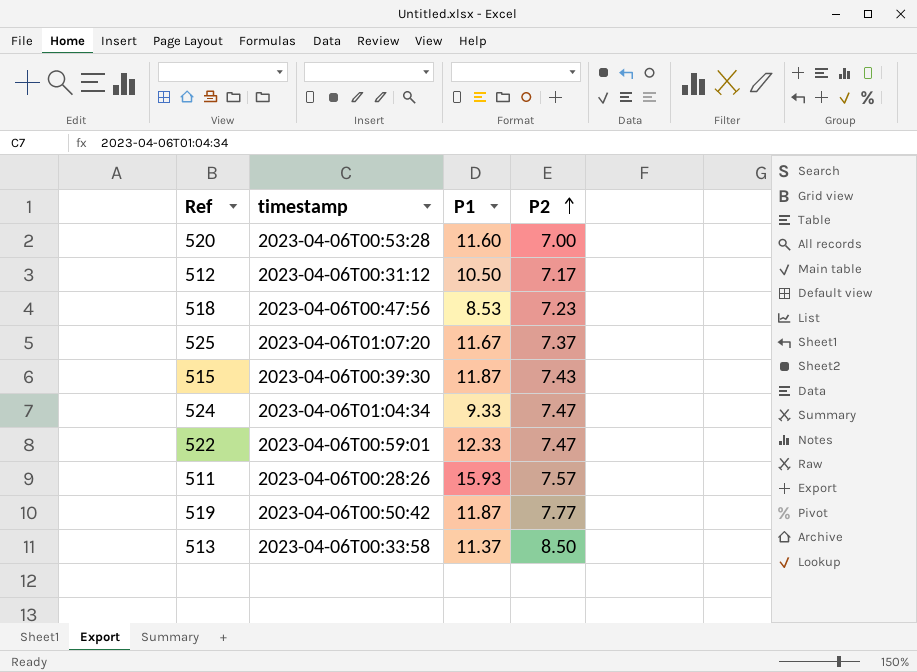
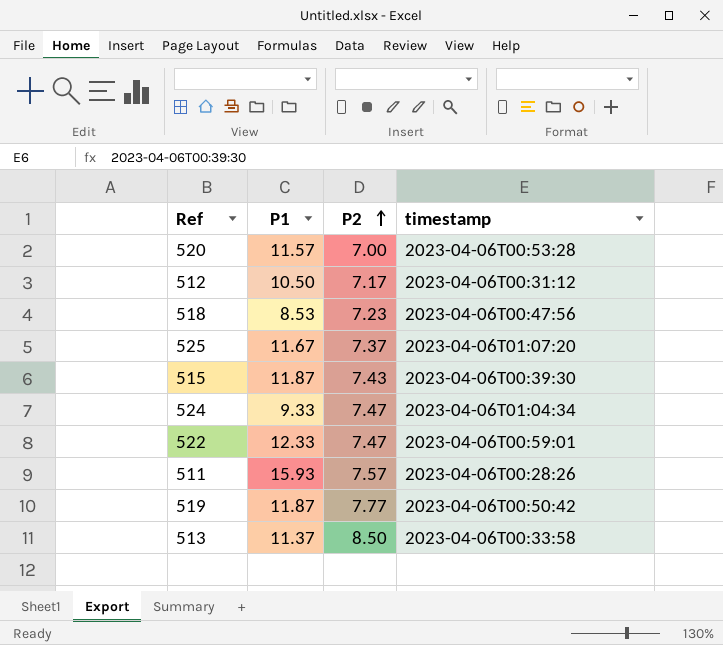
column timestamp | position: 2 -> 4
520 | P1: 11.60 -> 11.57

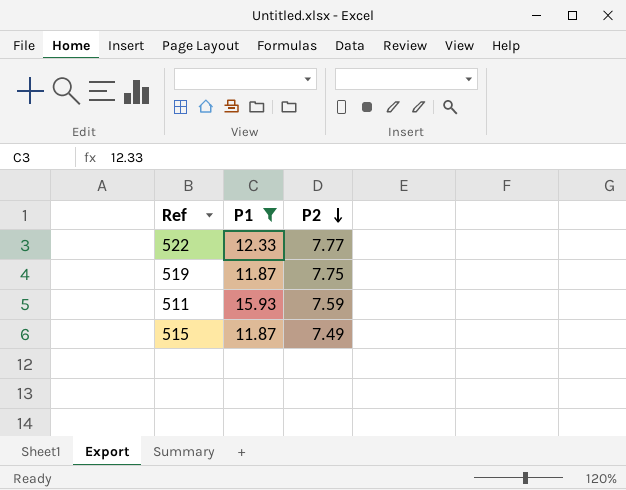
filter: none -> P1 >= 11.87
row order: P2 ascending -> P2 descending
column timestamp | position: 4 -> none
522 | P2: 7.47 -> 7.77
519 | P2: 7.77 -> 7.75
511 | P2: 7.57 -> 7.59
515 | P2: 7.43 -> 7.49

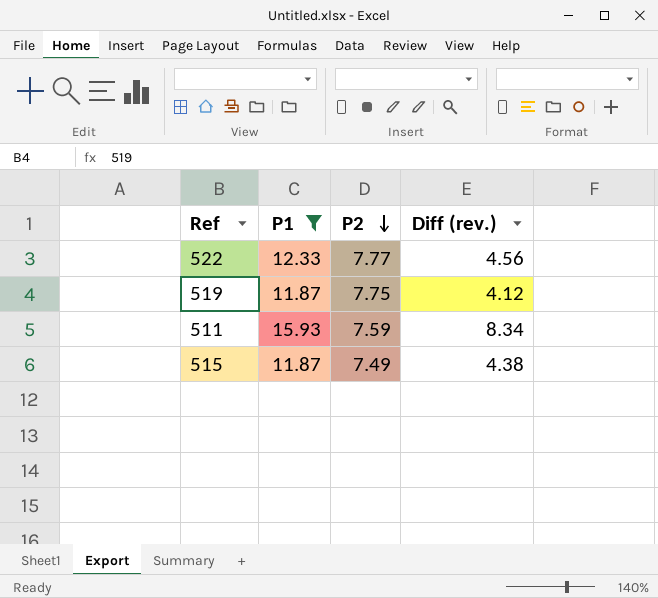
column Diff (rev.) | formula: none -> [P1] - [P2]

